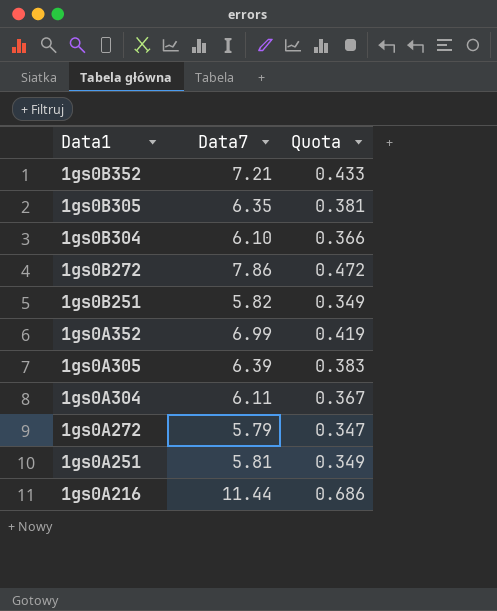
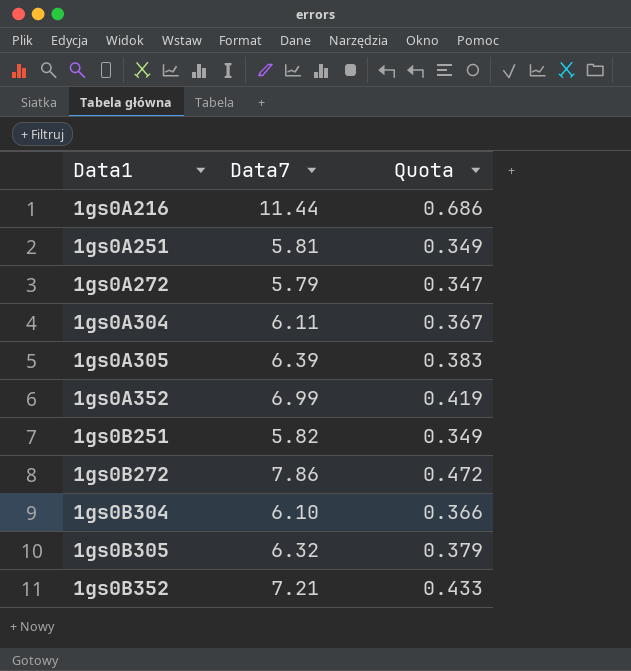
row order: Data1 descending -> Data1 ascending
1gs0B305 | Data7: 6.35 -> 6.32
1gs0B305 | Quota: 0.381 -> 0.379

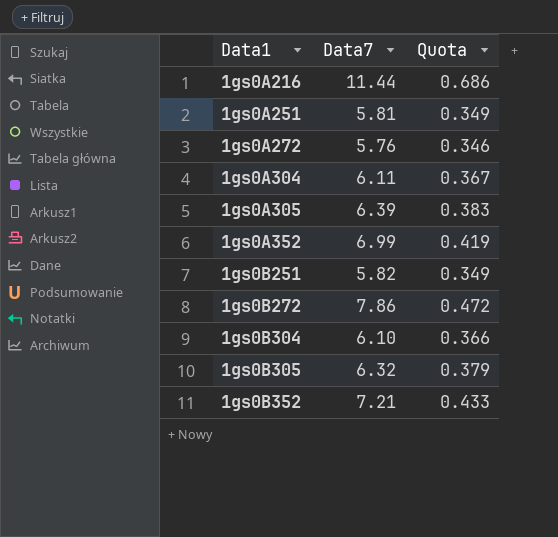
1gs0A272 | Data7: 5.79 -> 5.76
1gs0A272 | Quota: 0.347 -> 0.346

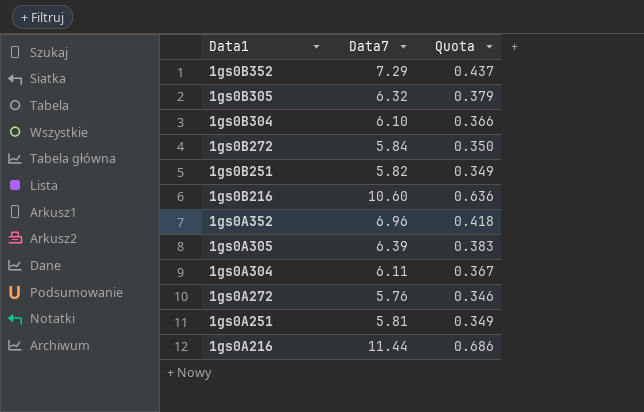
row order: Data1 ascending -> Data1 descending
1gs0B352 | Data7: 7.21 -> 7.29
1gs0B352 | Quota: 0.433 -> 0.437
1gs0B272 | Data7: 7.86 -> 5.84
1gs0B272 | Quota: 0.472 -> 0.350
row 1gs0B216: none -> 10.60 | 0.636
1gs0A352 | Data7: 6.99 -> 6.96
1gs0A352 | Quota: 0.419 -> 0.418

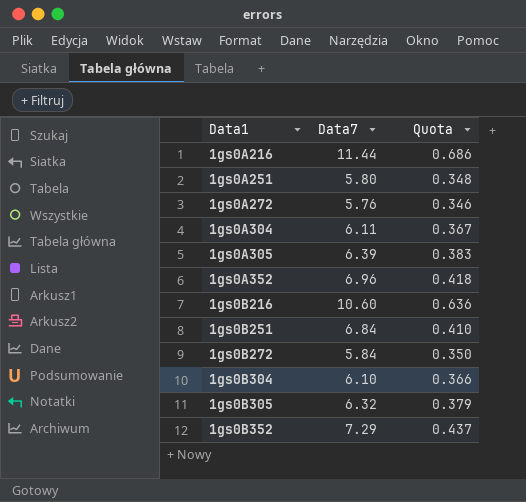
row order: Data1 descending -> Data1 ascending
1gs0A251 | Data7: 5.81 -> 5.80
1gs0A251 | Quota: 0.349 -> 0.348
1gs0B251 | Data7: 5.82 -> 6.84
1gs0B251 | Quota: 0.349 -> 0.410

